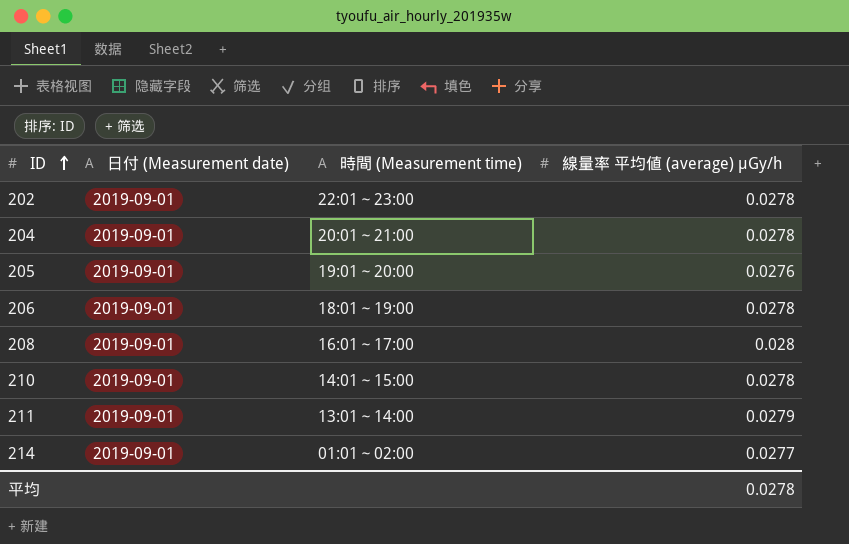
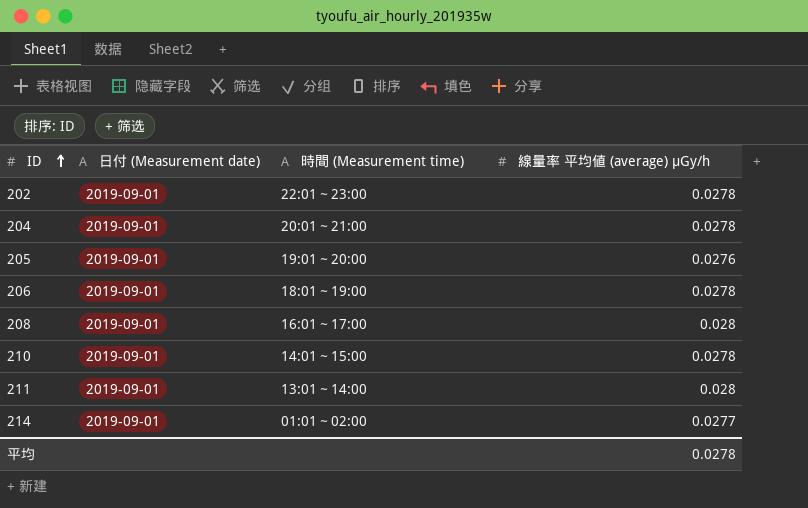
211 | 線量率 平均値 (average) μGy/h: 0.0279 -> 0.028

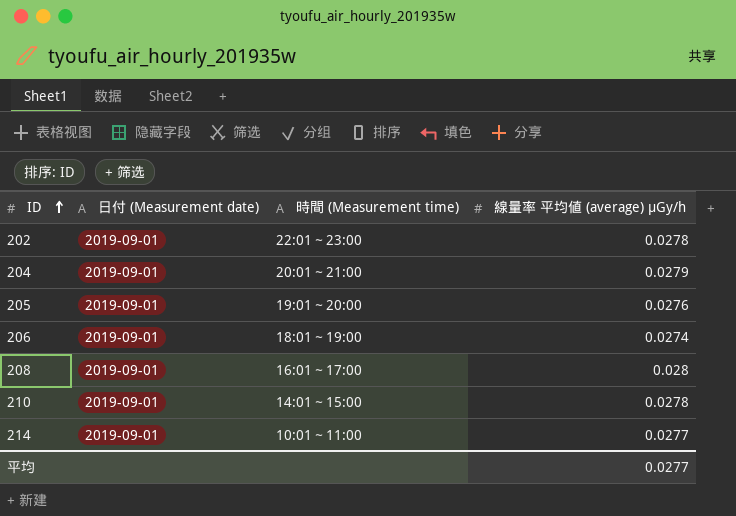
row 211: 2019-09-01 | 13:01～14:00 | 0.028 -> none
204 | 線量率 平均値 (average) μGy/h: 0.0278 -> 0.0279
206 | 線量率 平均値 (average) μGy/h: 0.0278 -> 0.0274
214 | 時間 (Measurement time): 01:01～02:00 -> 10:01～11:00
平均 | 線量率 平均値 (average) μGy/h: 0.0278 -> 0.0277

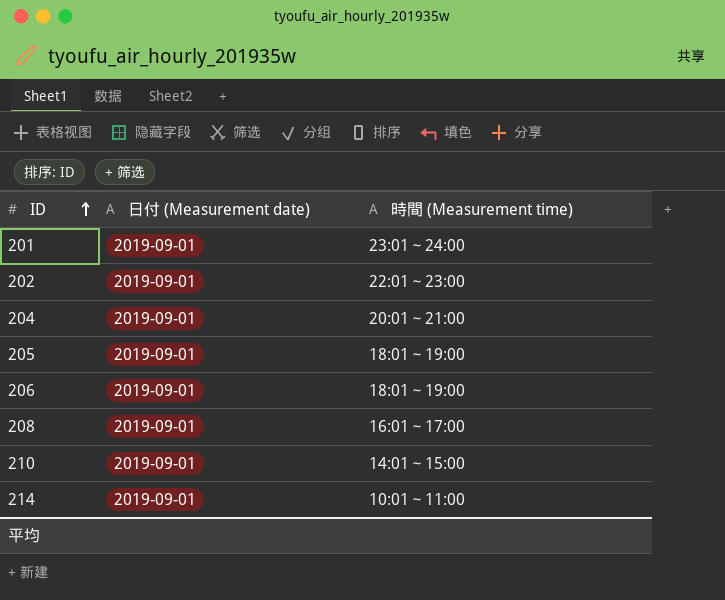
column 線量率 平均値 (average) μGy/h | position: 4 -> none
row 201: none -> 2019-09-01 | 23:01～24:00
205 | 時間 (Measurement time): 19:01～20:00 -> 18:01～19:00

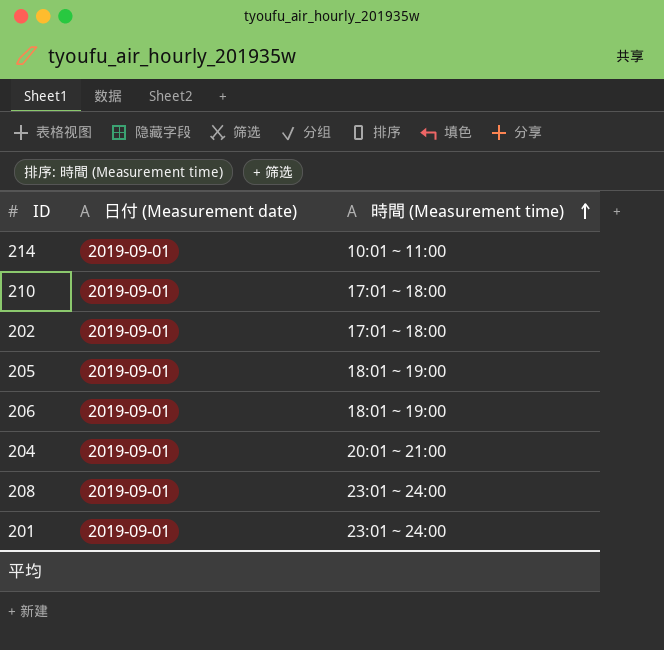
row order: ID ascending -> 時間 (Measurement time) ascending
210 | 時間 (Measurement time): 14:01～15:00 -> 17:01～18:00
202 | 時間 (Measurement time): 22:01～23:00 -> 17:01～18:00
208 | 時間 (Measurement time): 16:01～17:00 -> 23:01～24:00

